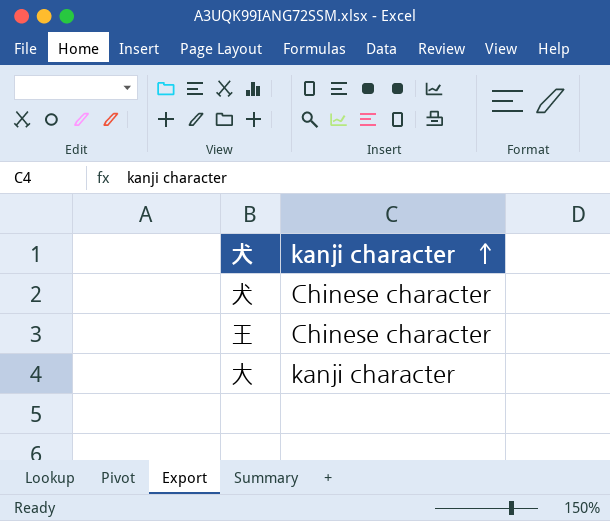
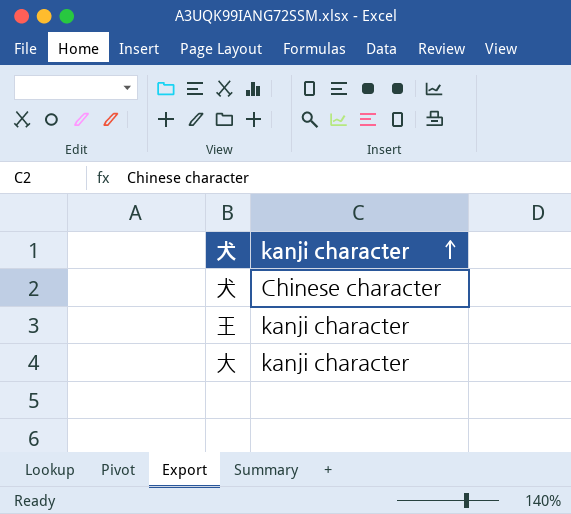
王 | kanji character: Chinese character -> kanji character

